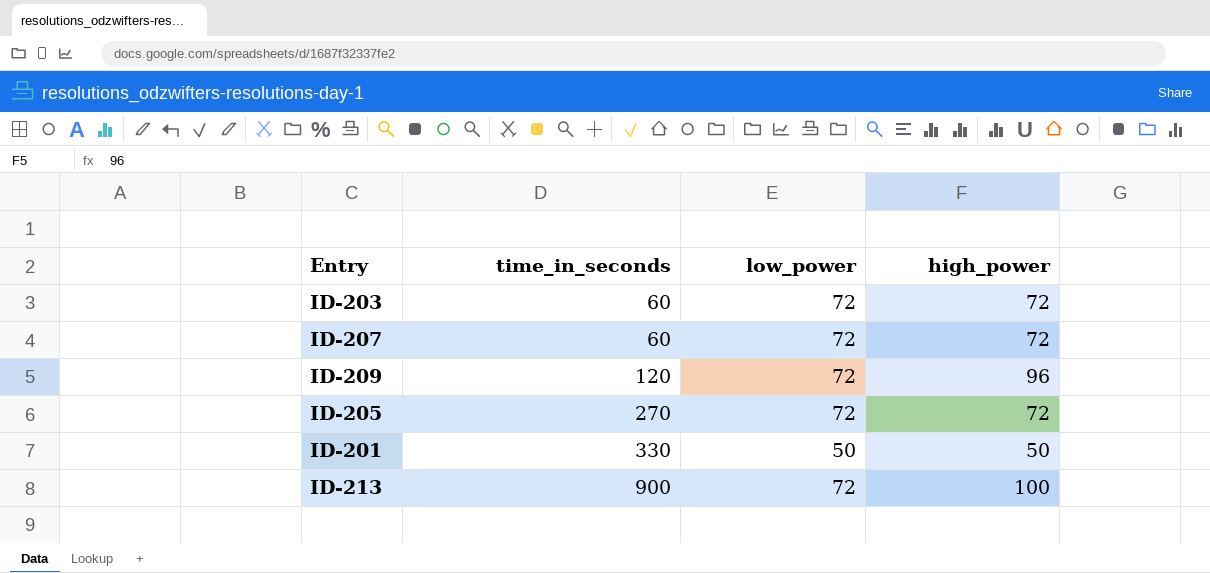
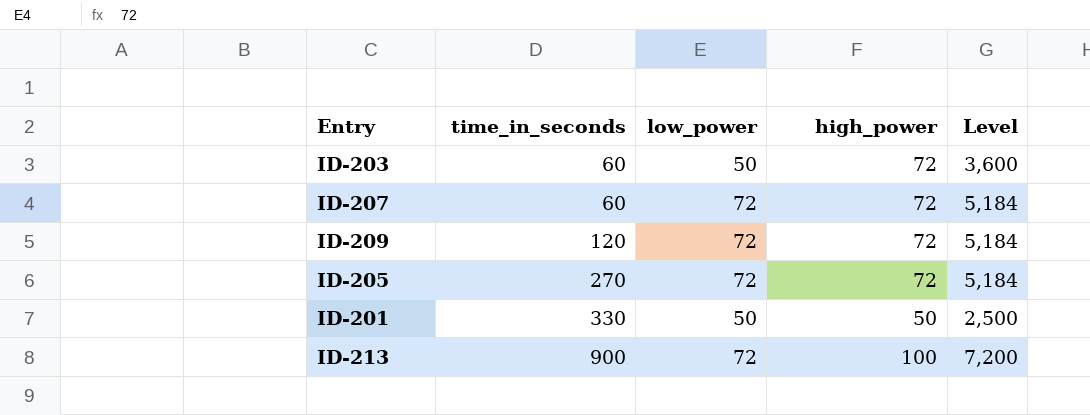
column Level | formula: none -> [low_power] * [high_power]
ID-203 | low_power: 72 -> 50
ID-209 | high_power: 96 -> 72

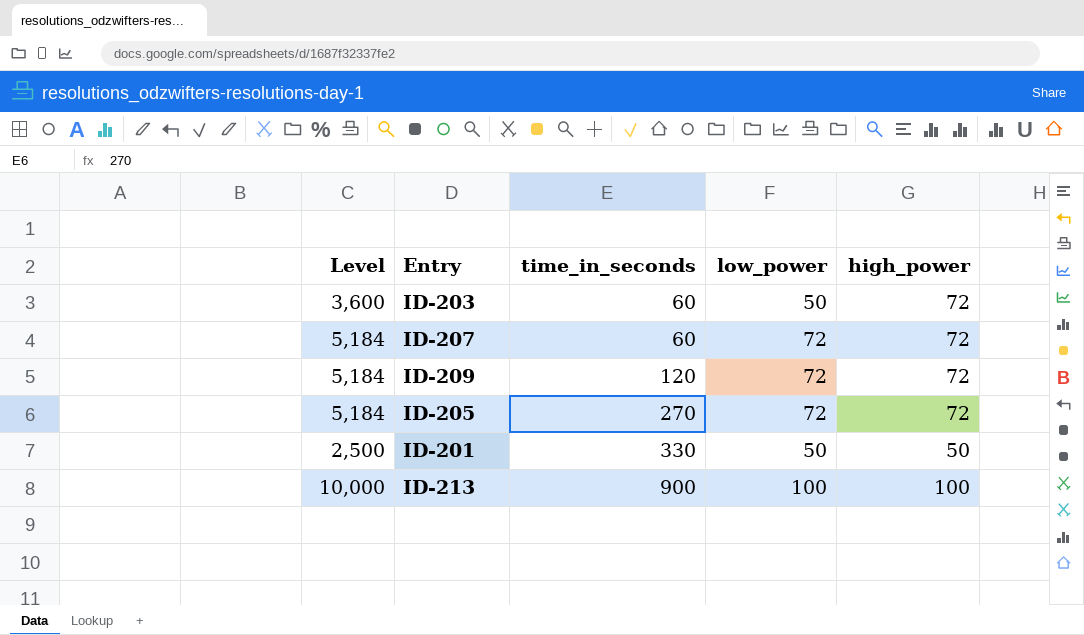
column Level | position: 5 -> 1
ID-213 | Level: 7,200 -> 10,000
ID-213 | low_power: 72 -> 100

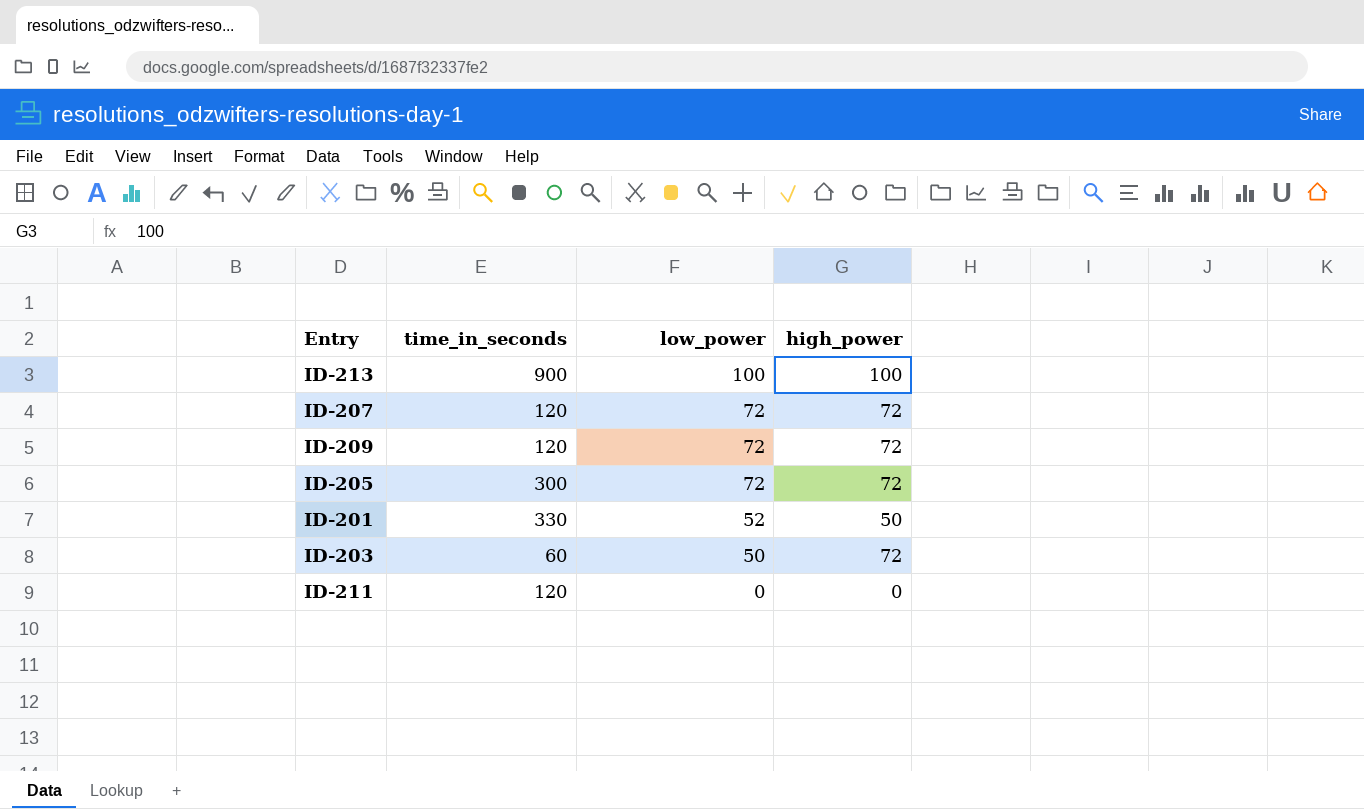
row order: time_in_seconds ascending -> low_power descending
column Level | formula: [low_power] * [high_power] -> none
ID-207 | time_in_seconds: 60 -> 120
ID-205 | time_in_seconds: 270 -> 300
ID-201 | low_power: 50 -> 52
row ID-211: none -> 120 | 0 | 0

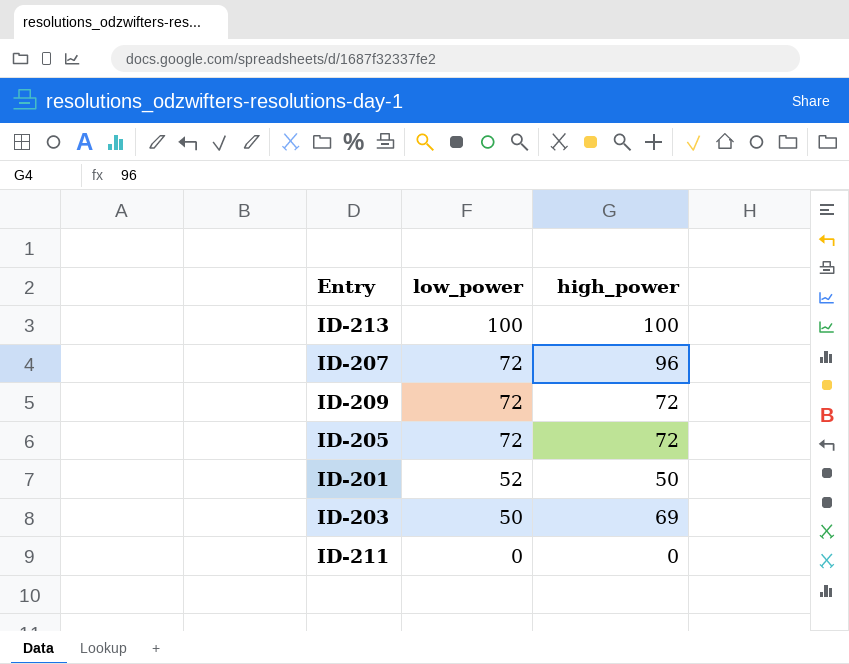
column time_in_seconds | position: 2 -> none
ID-207 | high_power: 72 -> 96
ID-203 | high_power: 72 -> 69

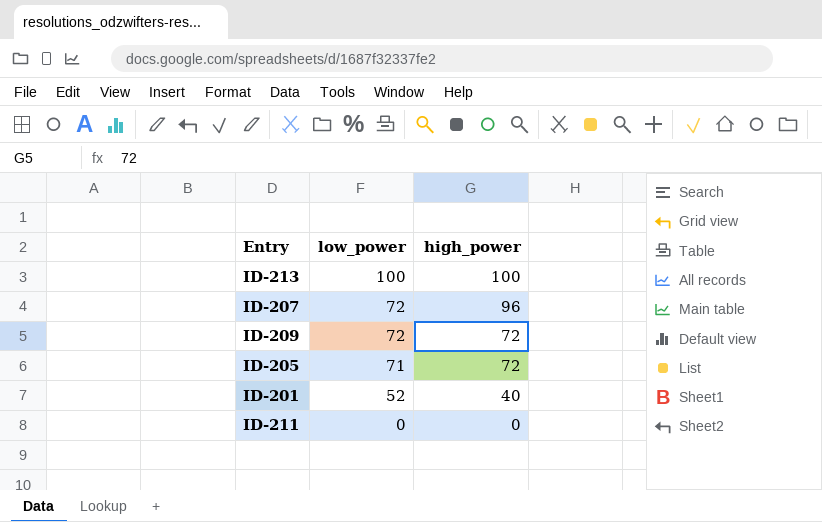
row ID-203: 50 | 69 -> none
ID-205 | low_power: 72 -> 71
ID-201 | high_power: 50 -> 40

